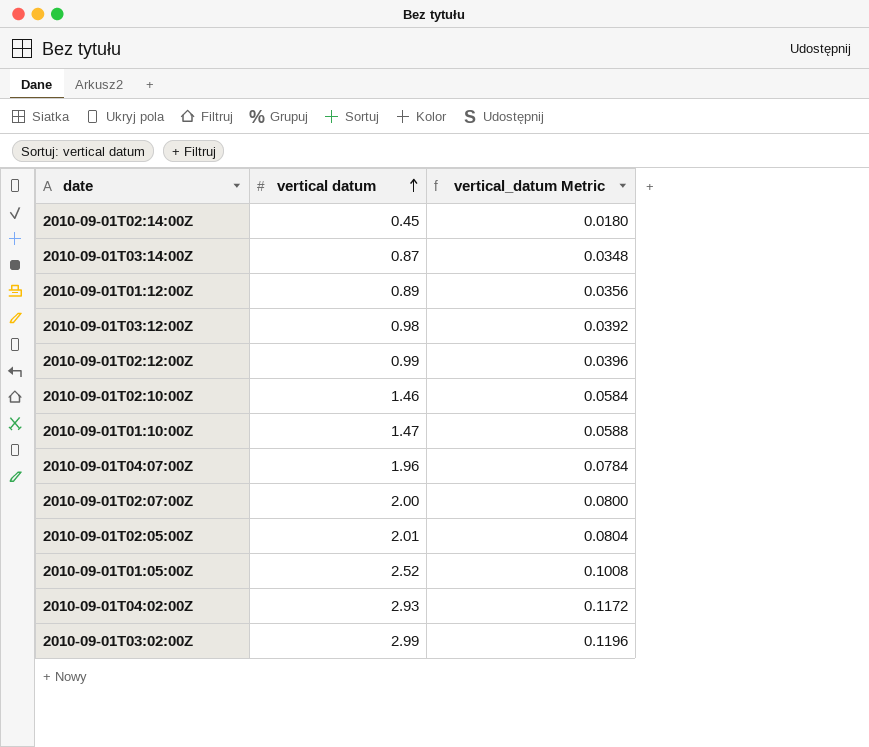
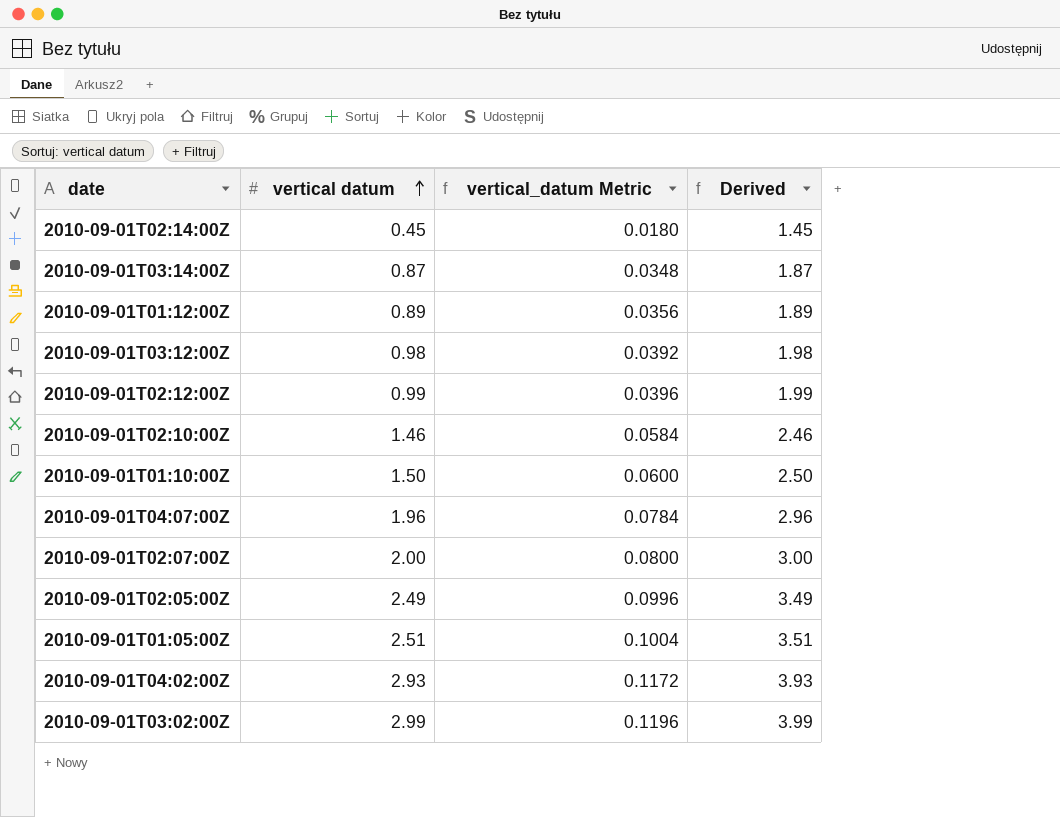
column Derived | formula: none -> [vertical datum] + 1
2010-09-01T01:10:00Z | vertical datum: 1.47 -> 1.50
2010-09-01T01:10:00Z | vertical_datum Metric: 0.0588 -> 0.0600
2010-09-01T02:05:00Z | vertical datum: 2.01 -> 2.49
2010-09-01T02:05:00Z | vertical_datum Metric: 0.0804 -> 0.0996
2010-09-01T01:05:00Z | vertical datum: 2.52 -> 2.51
2010-09-01T01:05:00Z | vertical_datum Metric: 0.1008 -> 0.1004

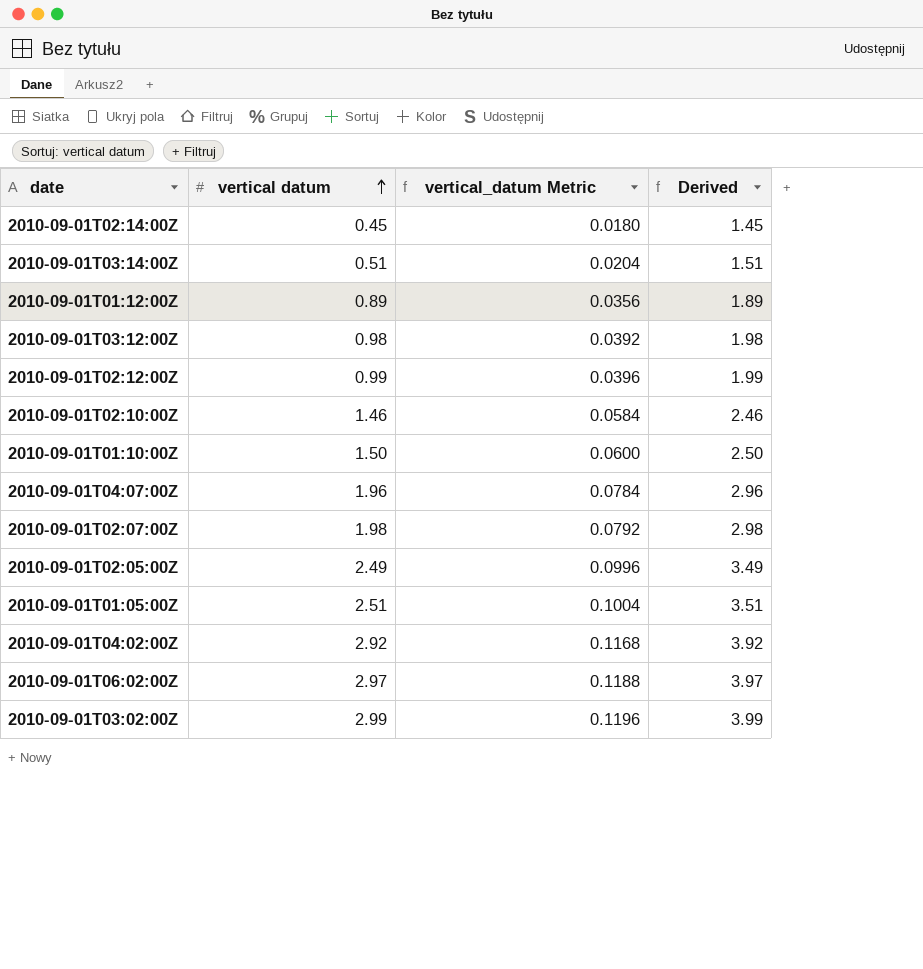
2010-09-01T03:14:00Z | vertical datum: 0.87 -> 0.51
2010-09-01T03:14:00Z | vertical_datum Metric: 0.0348 -> 0.0204
2010-09-01T03:14:00Z | Derived: 1.87 -> 1.51
2010-09-01T02:07:00Z | vertical datum: 2.00 -> 1.98
2010-09-01T02:07:00Z | vertical_datum Metric: 0.0800 -> 0.0792
2010-09-01T02:07:00Z | Derived: 3.00 -> 2.98
2010-09-01T04:02:00Z | vertical datum: 2.93 -> 2.92
2010-09-01T04:02:00Z | vertical_datum Metric: 0.1172 -> 0.1168
2010-09-01T04:02:00Z | Derived: 3.93 -> 3.92
row 2010-09-01T06:02:00Z: none -> 2.97 | 0.1188 | 3.97

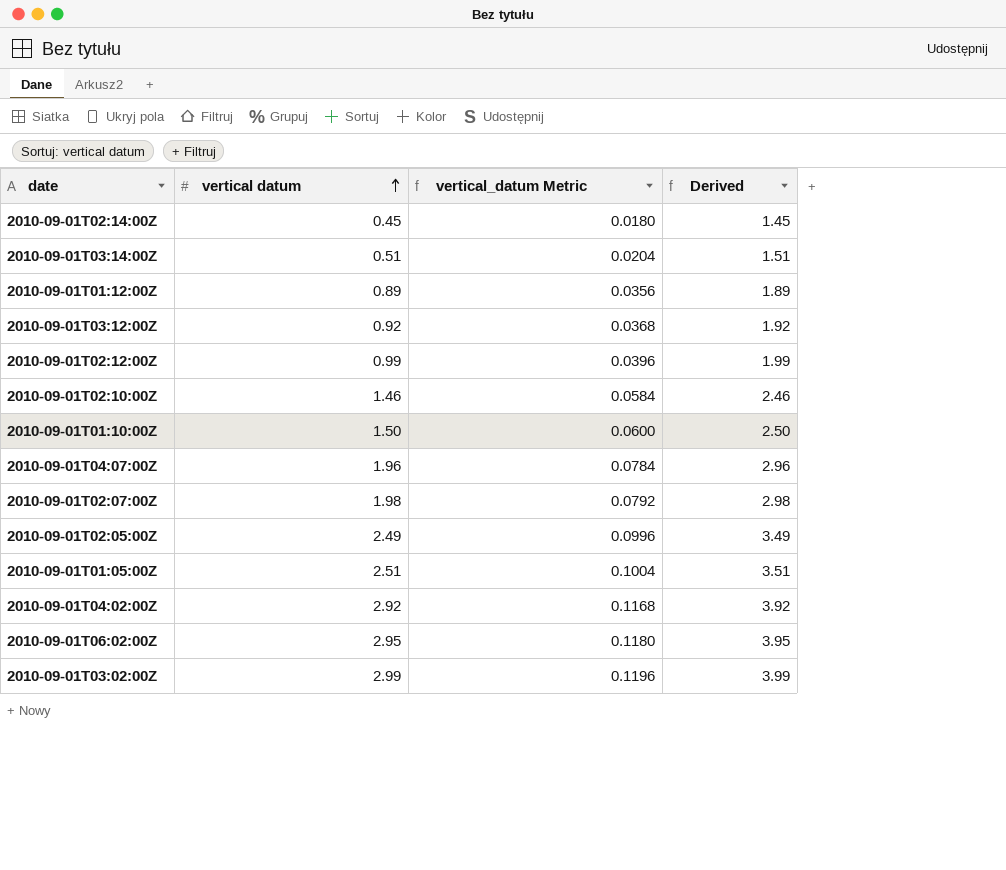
2010-09-01T03:12:00Z | vertical datum: 0.98 -> 0.92
2010-09-01T03:12:00Z | vertical_datum Metric: 0.0392 -> 0.0368
2010-09-01T03:12:00Z | Derived: 1.98 -> 1.92
2010-09-01T06:02:00Z | vertical datum: 2.97 -> 2.95
2010-09-01T06:02:00Z | vertical_datum Metric: 0.1188 -> 0.1180
2010-09-01T06:02:00Z | Derived: 3.97 -> 3.95

